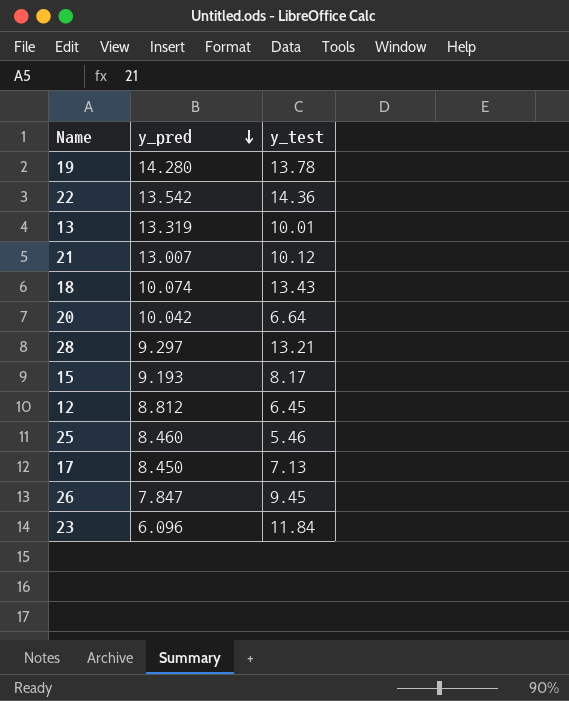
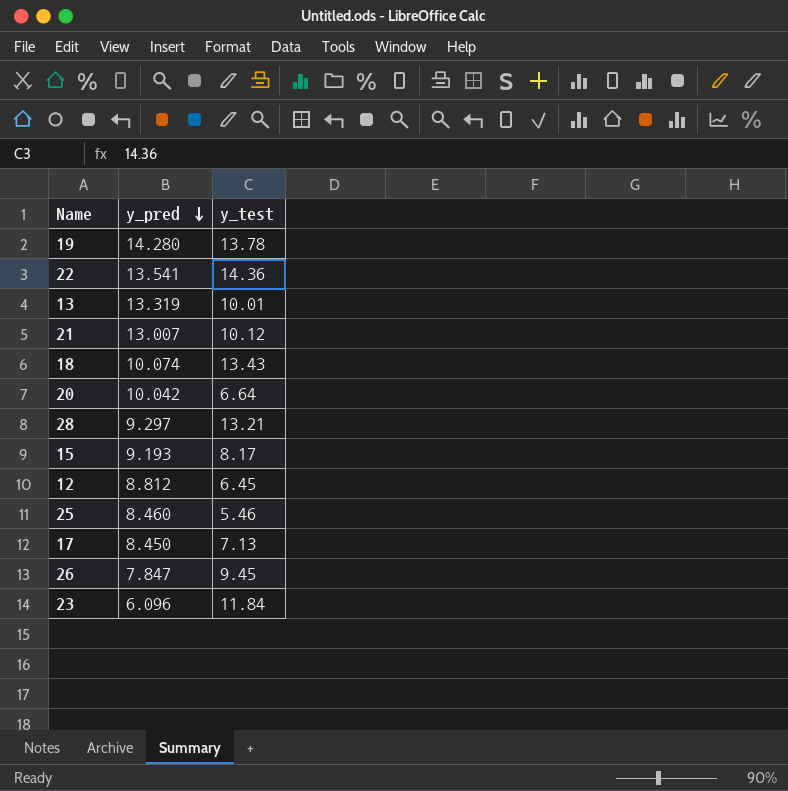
22 | y_pred: 13.542 -> 13.541

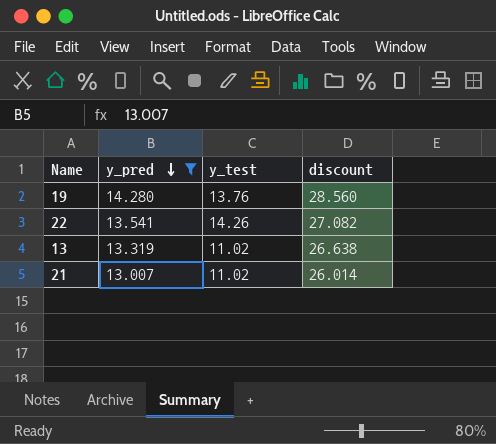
filter: none -> y_pred >= 13.007
column discount | formula: none -> [y_pred] * 2
19 | y_test: 13.78 -> 13.76
22 | y_test: 14.36 -> 14.26
13 | y_test: 10.01 -> 11.02
21 | y_test: 10.12 -> 11.02

